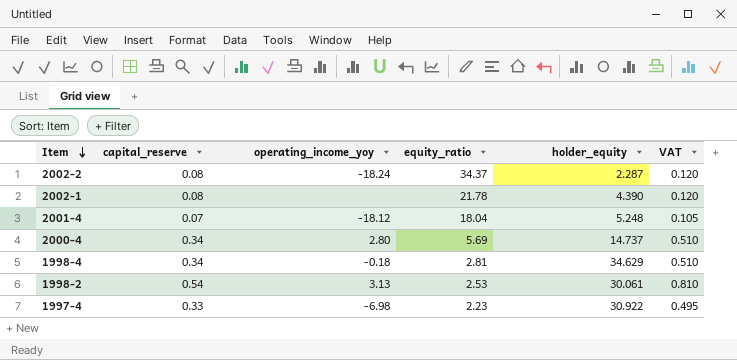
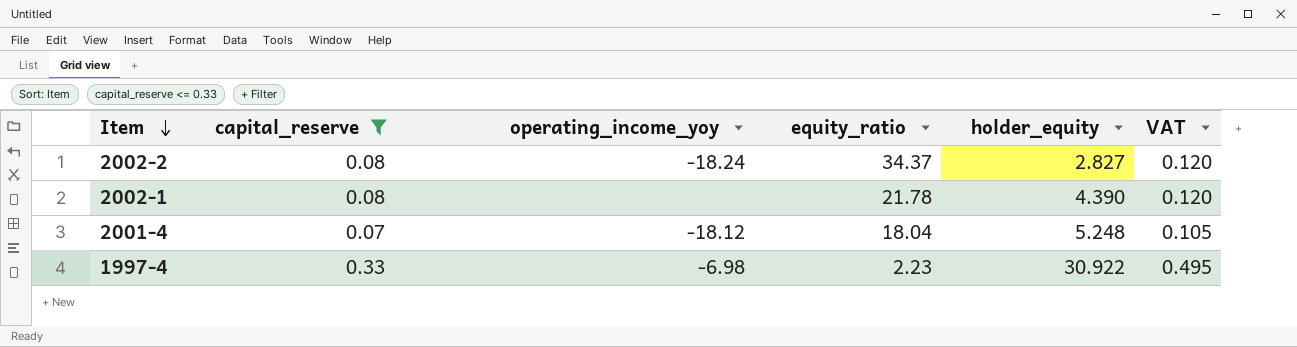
filter: none -> capital_reserve <= 0.33
2002-2 | holder_equity: 2.287 -> 2.827

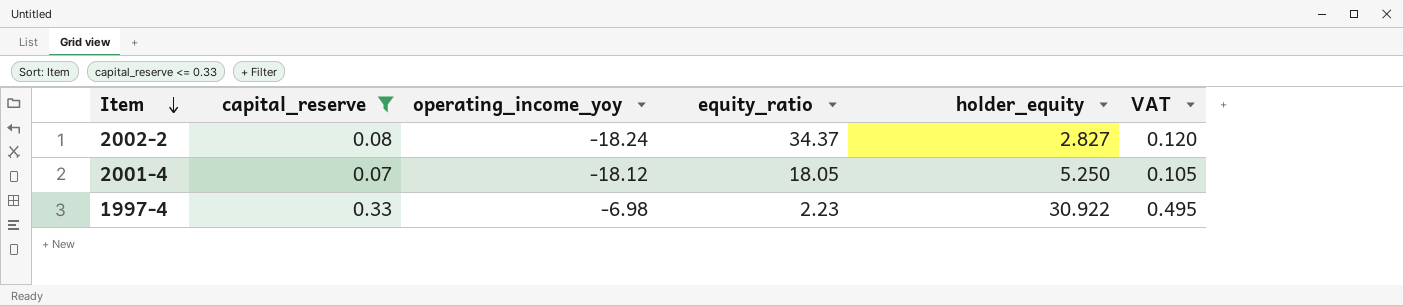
row 2002-1: 0.08 | none | 21.78 | 4.390 | 0.120 -> none
2001-4 | equity_ratio: 18.04 -> 18.05
2001-4 | holder_equity: 5.248 -> 5.250

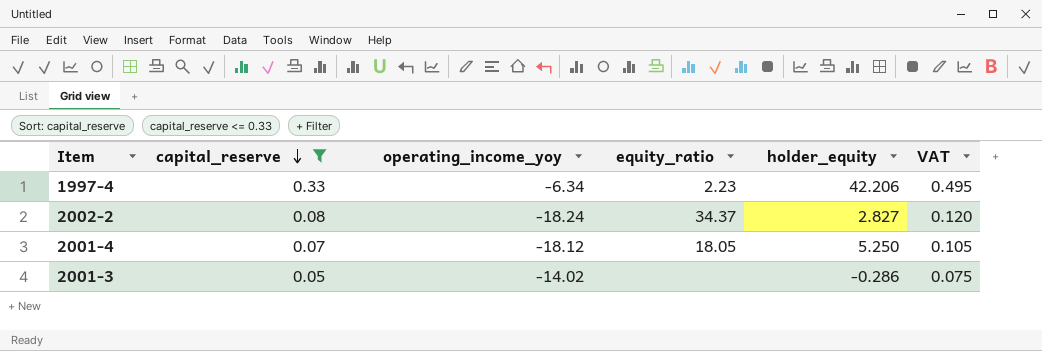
row order: Item descending -> capital_reserve descending
1997-4 | operating_income_yoy: -6.98 -> -6.34
1997-4 | holder_equity: 30.922 -> 42.206
row 2001-3: none -> 0.05 | -14.02 | none | -0.286 | 0.075

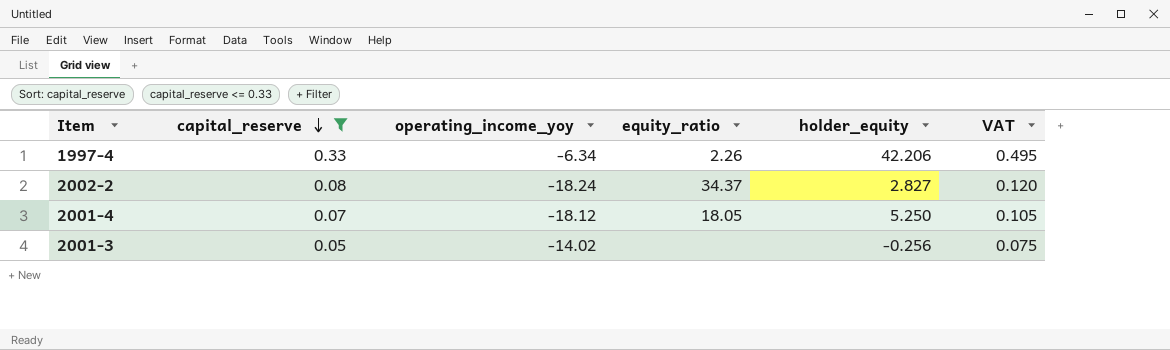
1997-4 | equity_ratio: 2.23 -> 2.26
2001-3 | holder_equity: -0.286 -> -0.256

